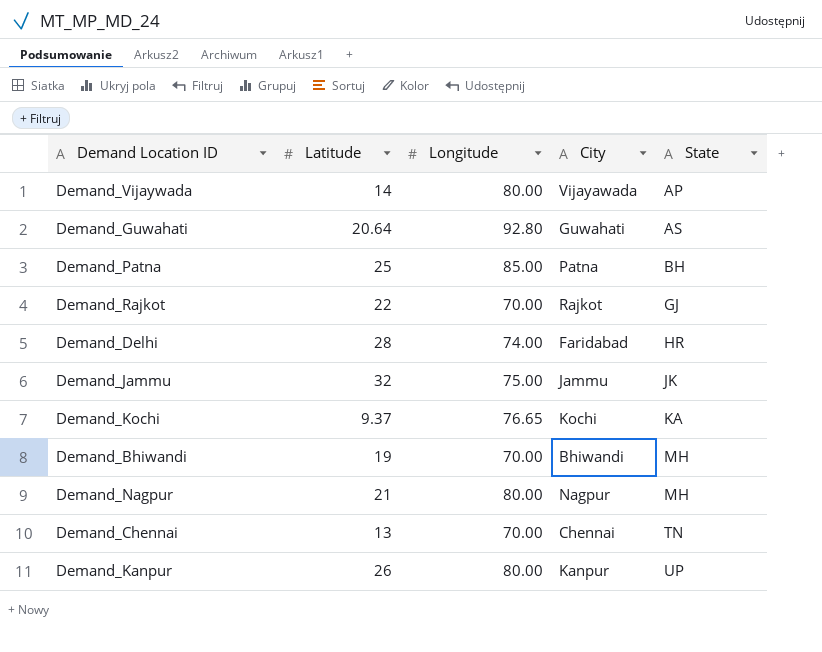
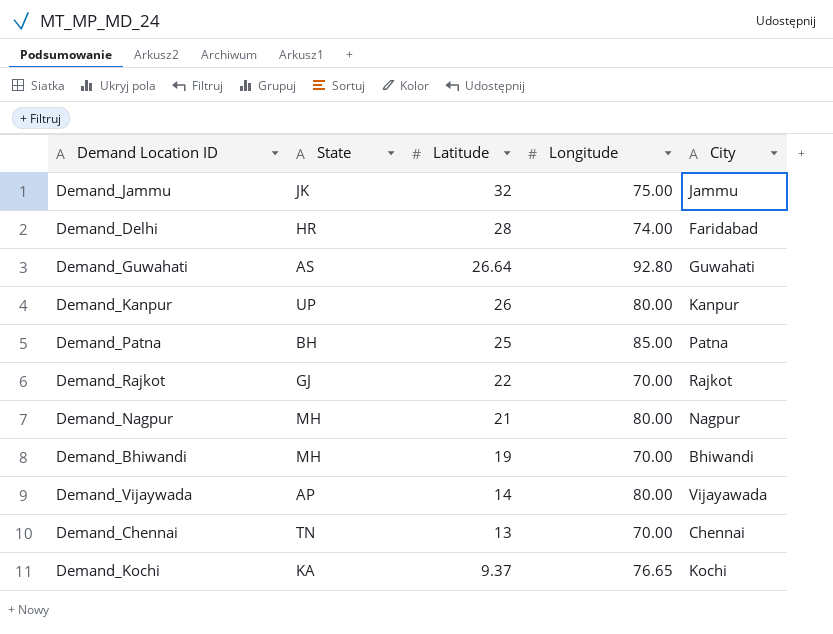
row order: State ascending -> Latitude descending
column State | position: 5 -> 2
Demand_Guwahati | Latitude: 20.64 -> 26.64

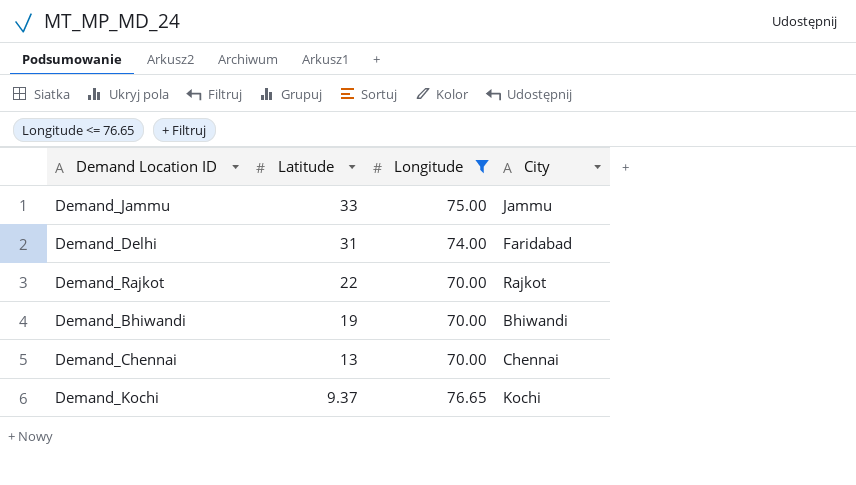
filter: none -> Longitude <= 76.65
column State | position: 2 -> none
Demand_Jammu | Latitude: 32 -> 33
Demand_Delhi | Latitude: 28 -> 31

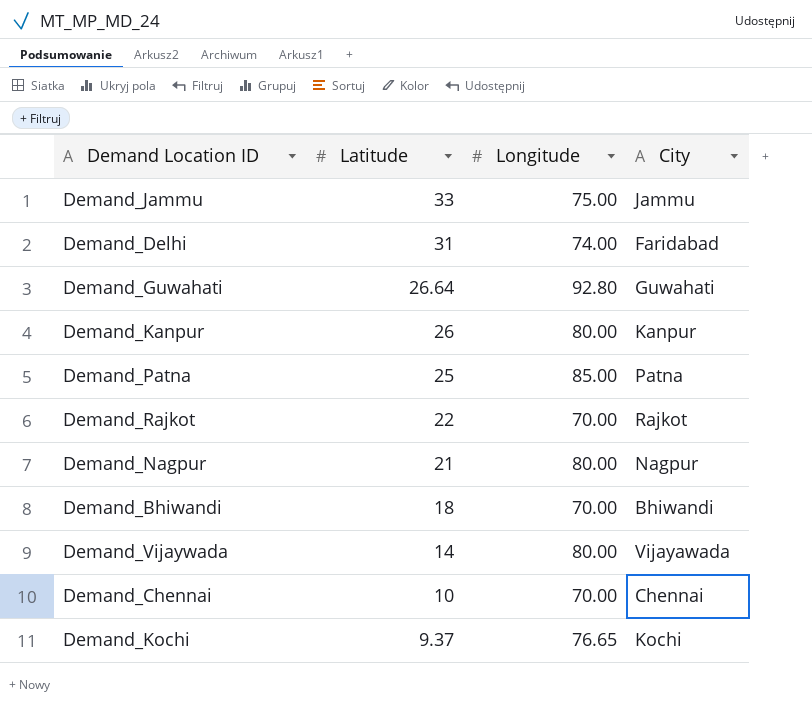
filter: Longitude <= 76.65 -> none
Demand_Bhiwandi | Latitude: 19 -> 18
Demand_Chennai | Latitude: 13 -> 10

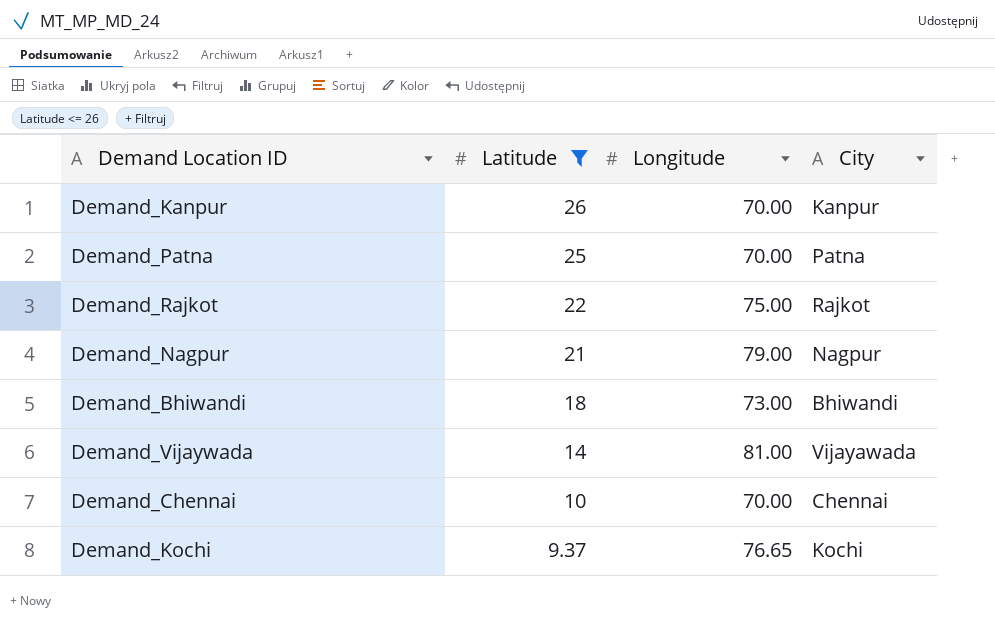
filter: none -> Latitude <= 26
Demand_Kanpur | Longitude: 80.00 -> 70.00
Demand_Patna | Longitude: 85.00 -> 70.00
Demand_Rajkot | Longitude: 70.00 -> 75.00
Demand_Nagpur | Longitude: 80.00 -> 79.00
Demand_Bhiwandi | Longitude: 70.00 -> 73.00
Demand_Vijaywada | Longitude: 80.00 -> 81.00

